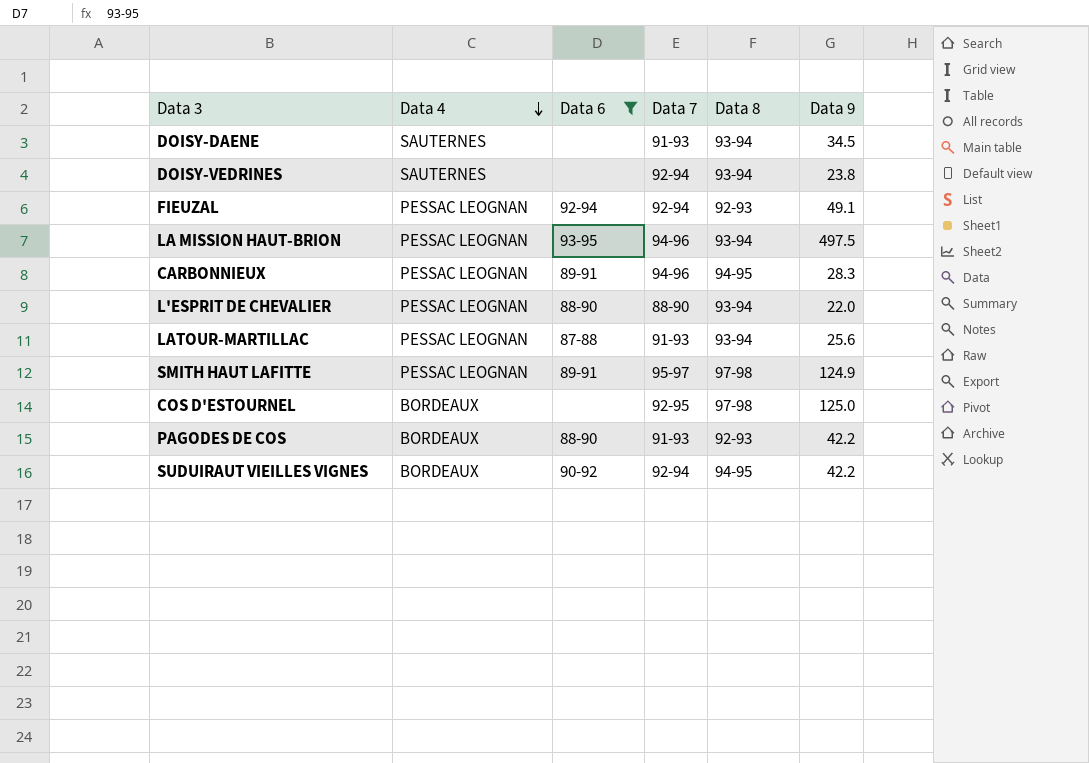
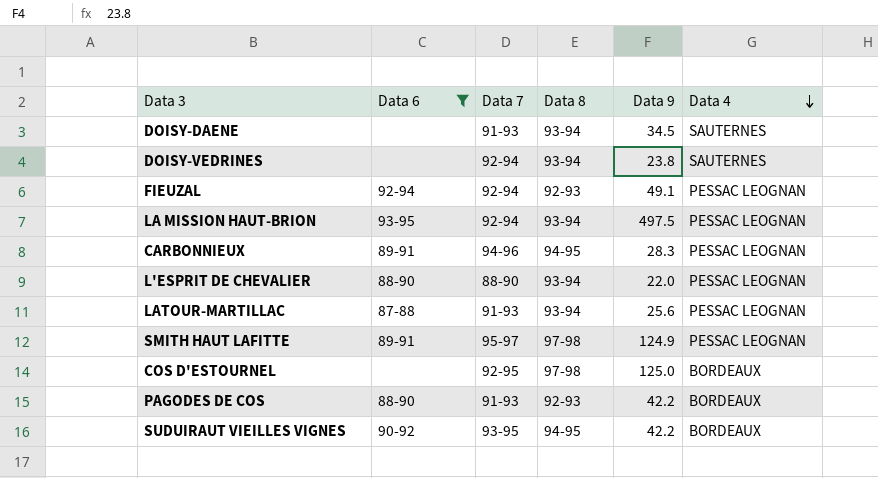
column Data 4 | position: 2 -> 6
LA MISSION HAUT-BRION | Data 7: 94-96 -> 92-94
SUDUIRAUT VIEILLES VIGNES | Data 7: 92-94 -> 93-95

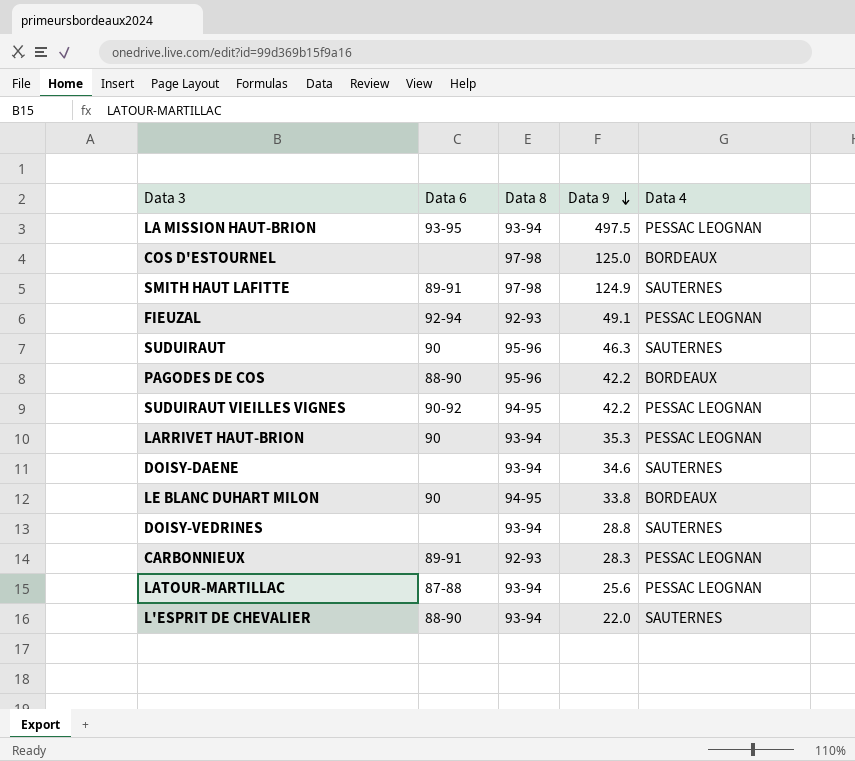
filter: Data 6 != 90 -> none
row order: Data 4 descending -> Data 9 descending
column Data 7 | position: 3 -> none
SMITH HAUT LAFITTE | Data 4: PESSAC LEOGNAN -> SAUTERNES
PAGODES DE COS | Data 8: 92-93 -> 95-96
SUDUIRAUT VIEILLES VIGNES | Data 4: BORDEAUX -> PESSAC LEOGNAN
DOISY-DAENE | Data 9: 34.5 -> 34.6
DOISY-VEDRINES | Data 9: 23.8 -> 28.8
CARBONNIEUX | Data 8: 94-95 -> 92-93
L'ESPRIT DE CHEVALIER | Data 4: PESSAC LEOGNAN -> SAUTERNES

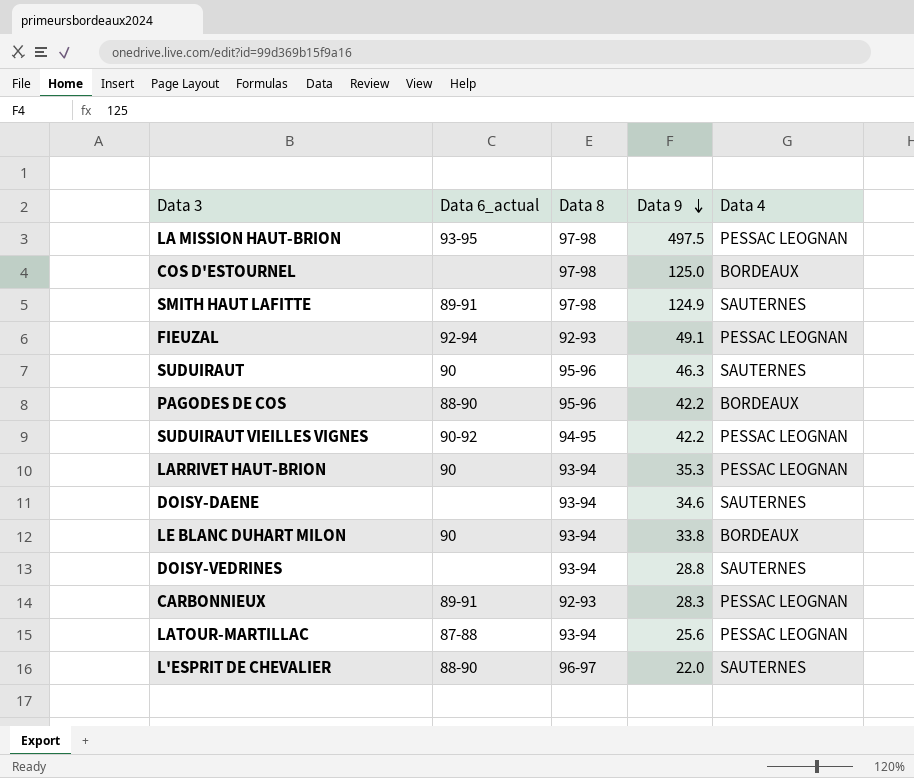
column name: Data 6 -> Data 6_actual
LA MISSION HAUT-BRION | Data 8: 93-94 -> 97-98
LE BLANC DUHART MILON | Data 8: 94-95 -> 93-94
L'ESPRIT DE CHEVALIER | Data 8: 93-94 -> 96-97

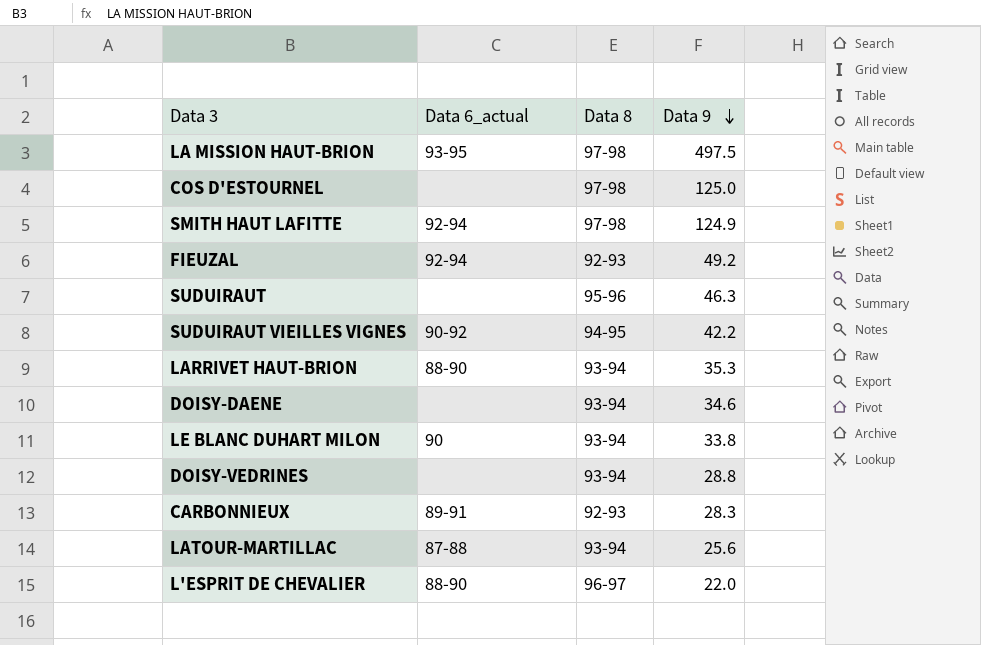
column Data 4 | position: 5 -> none
row PAGODES DE COS: 88-90 | 95-96 | 42.2 | BORDEAUX -> none
SMITH HAUT LAFITTE | Data 6_actual: 89-91 -> 92-94
FIEUZAL | Data 9: 49.1 -> 49.2
SUDUIRAUT | Data 6_actual: 90 -> none
LARRIVET HAUT-BRION | Data 6_actual: 90 -> 88-90

